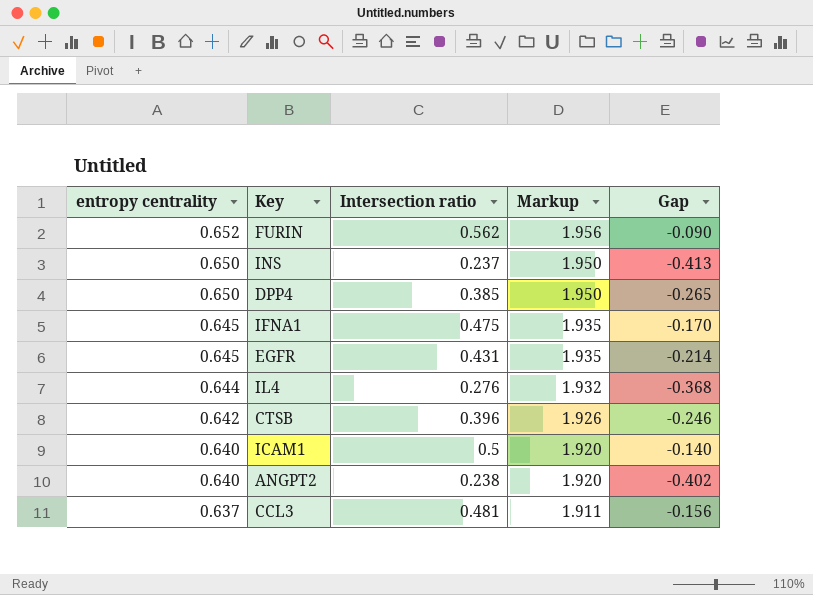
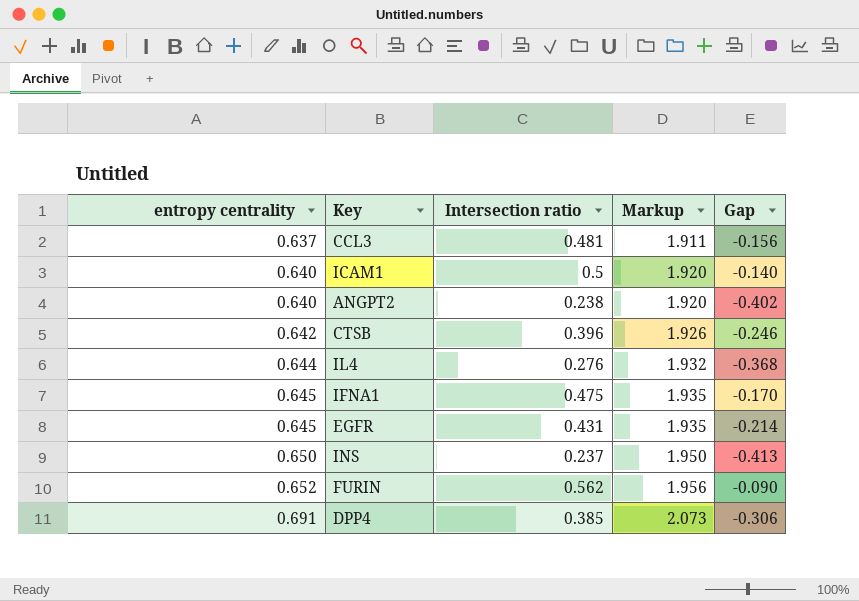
row order: entropy centrality descending -> entropy centrality ascending
DPP4 | entropy centrality: 0.650 -> 0.691
DPP4 | Markup: 1.950 -> 2.073
DPP4 | Gap: -0.265 -> -0.306

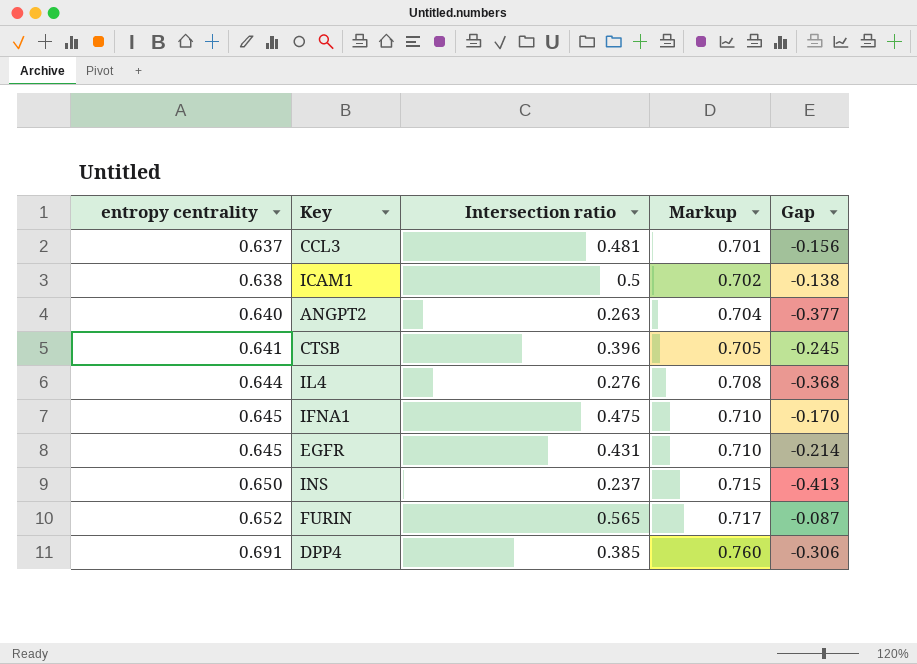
column Markup | formula: [entropy centrality] * 3 -> [entropy centrality] * 1.1
ICAM1 | entropy centrality: 0.640 -> 0.638
ICAM1 | Gap: -0.140 -> -0.138
ANGPT2 | Intersection ratio: 0.238 -> 0.263
ANGPT2 | Gap: -0.402 -> -0.377
CTSB | entropy centrality: 0.642 -> 0.641
CTSB | Gap: -0.246 -> -0.245
FURIN | Intersection ratio: 0.562 -> 0.565
FURIN | Gap: -0.090 -> -0.087

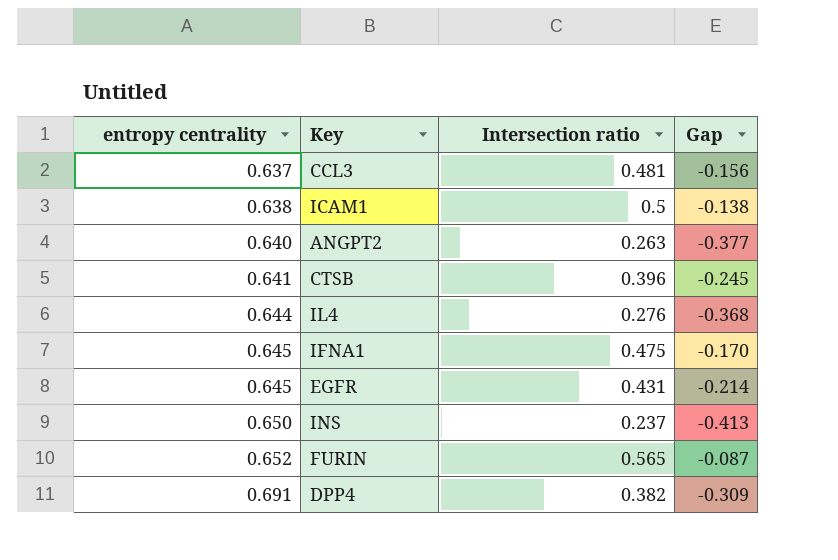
column Markup | formula: [entropy centrality] * 1.1 -> none
DPP4 | Intersection ratio: 0.385 -> 0.382
DPP4 | Gap: -0.306 -> -0.309

